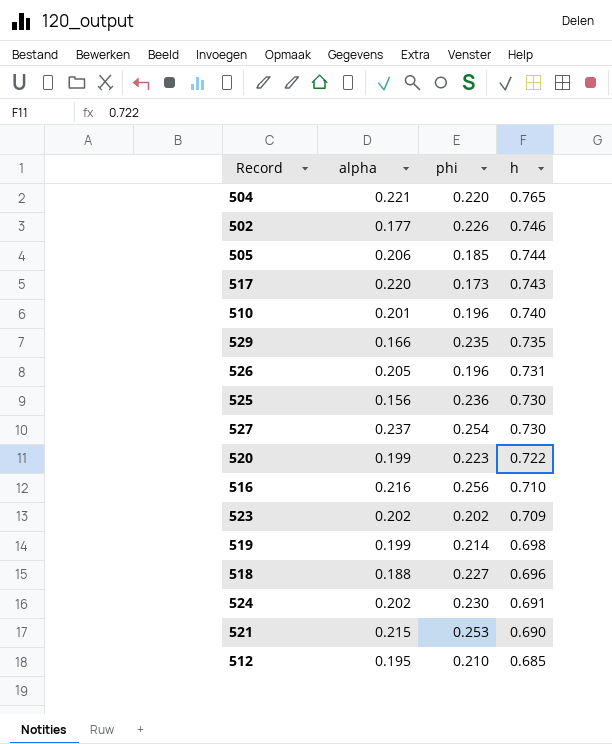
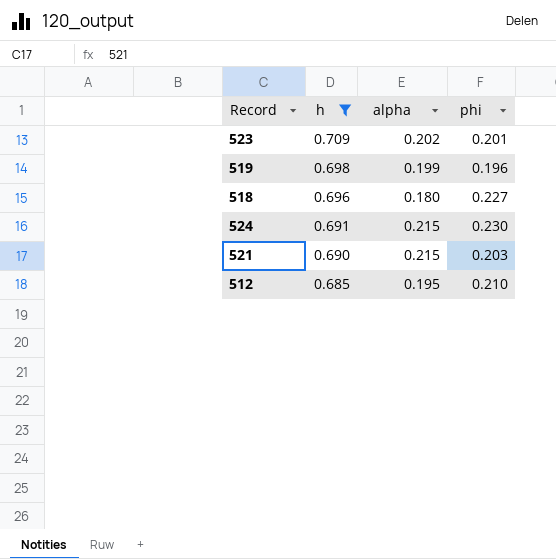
filter: none -> h <= 0.709
column h | position: 4 -> 2
523 | phi: 0.202 -> 0.201
519 | phi: 0.214 -> 0.196
518 | alpha: 0.188 -> 0.180
524 | alpha: 0.202 -> 0.215
521 | phi: 0.253 -> 0.203

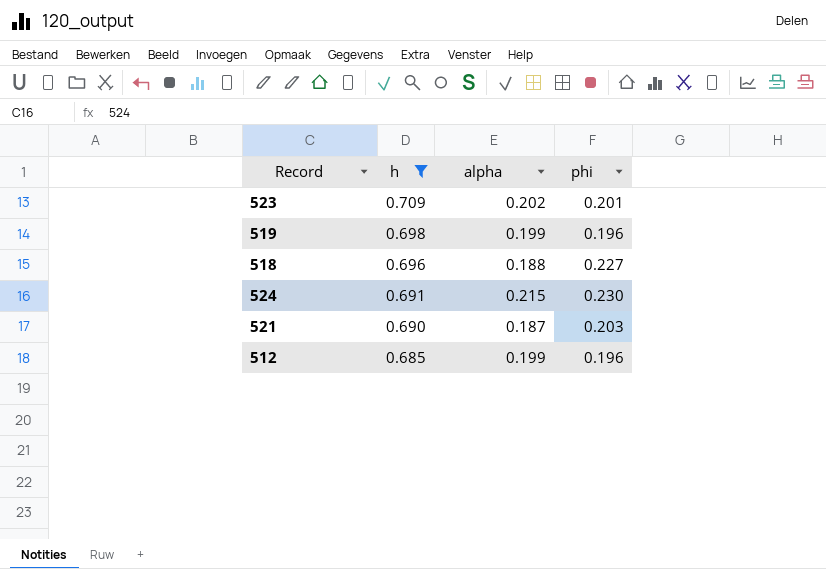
518 | alpha: 0.180 -> 0.188
521 | alpha: 0.215 -> 0.187
512 | alpha: 0.195 -> 0.199
512 | phi: 0.210 -> 0.196

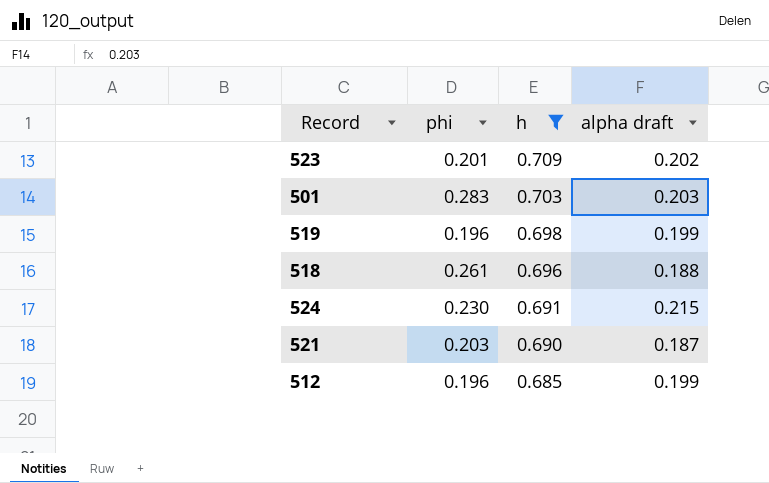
column phi | position: 4 -> 2
column name: alpha -> alpha draft
row 501: none -> 0.283 | 0.703 | 0.203
518 | phi: 0.227 -> 0.261

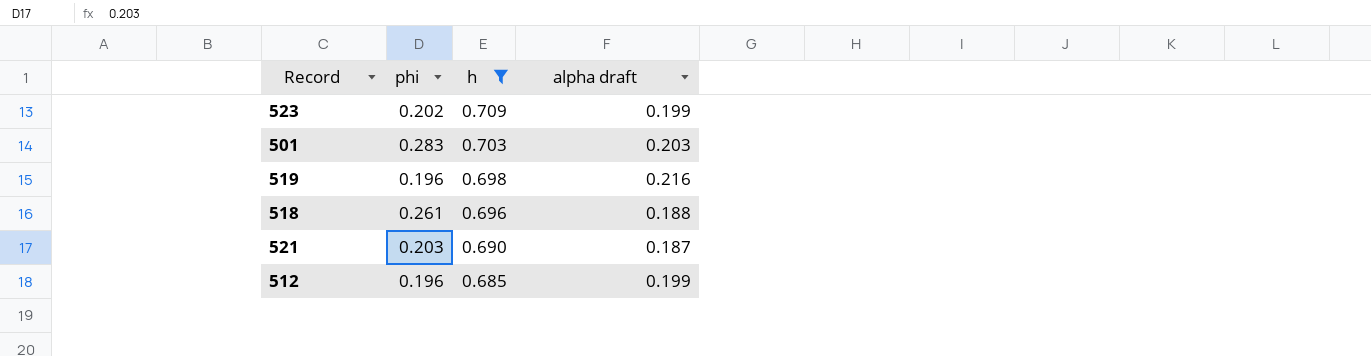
row 524: 0.230 | 0.691 | 0.215 -> none
523 | phi: 0.201 -> 0.202
523 | alpha draft: 0.202 -> 0.199
519 | alpha draft: 0.199 -> 0.216

